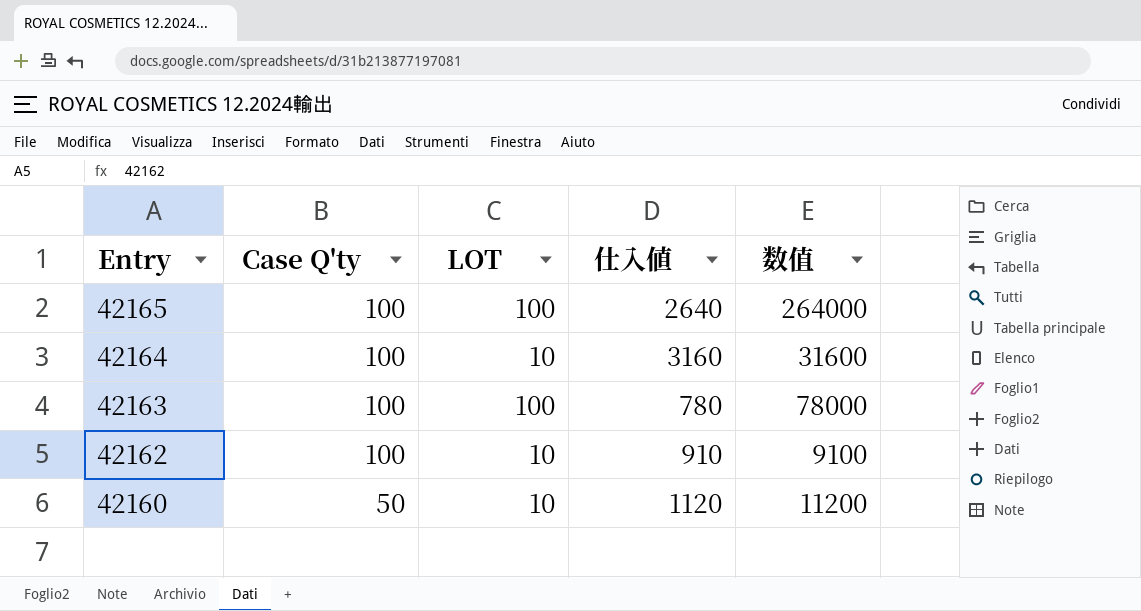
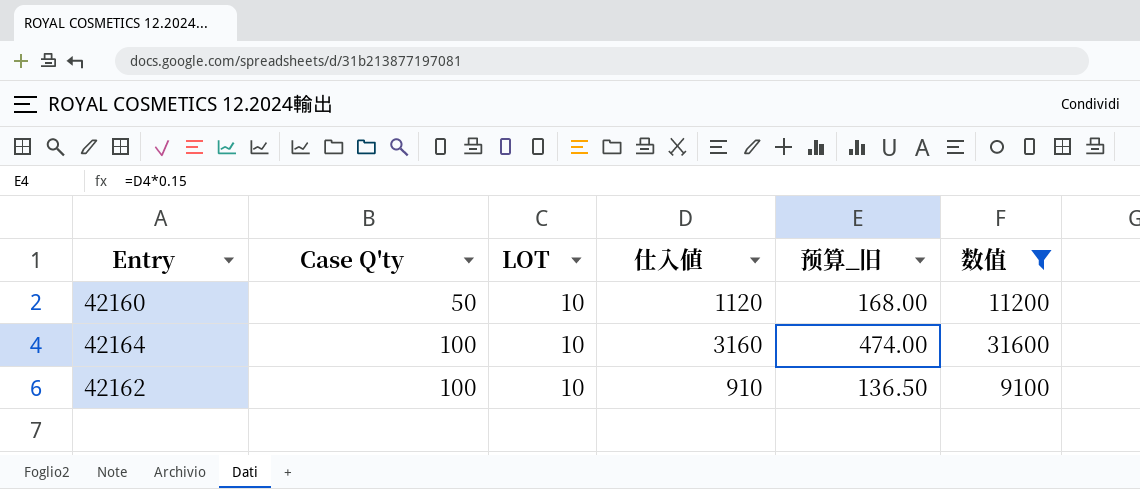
filter: none -> 数值 <= 31600
row order: Entry descending -> Case Q'ty ascending
column 预算_旧 | formula: none -> [仕入値] * 0.15

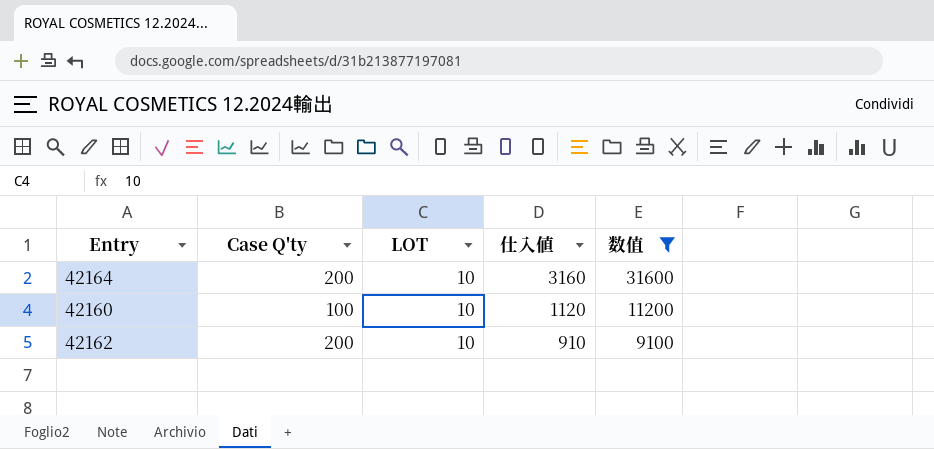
row order: Case Q'ty ascending -> 仕入値 descending
column 预算_旧 | formula: [仕入値] * 0.15 -> none
42164 | Case Q'ty: 100 -> 200
42160 | Case Q'ty: 50 -> 100
42162 | Case Q'ty: 100 -> 200

